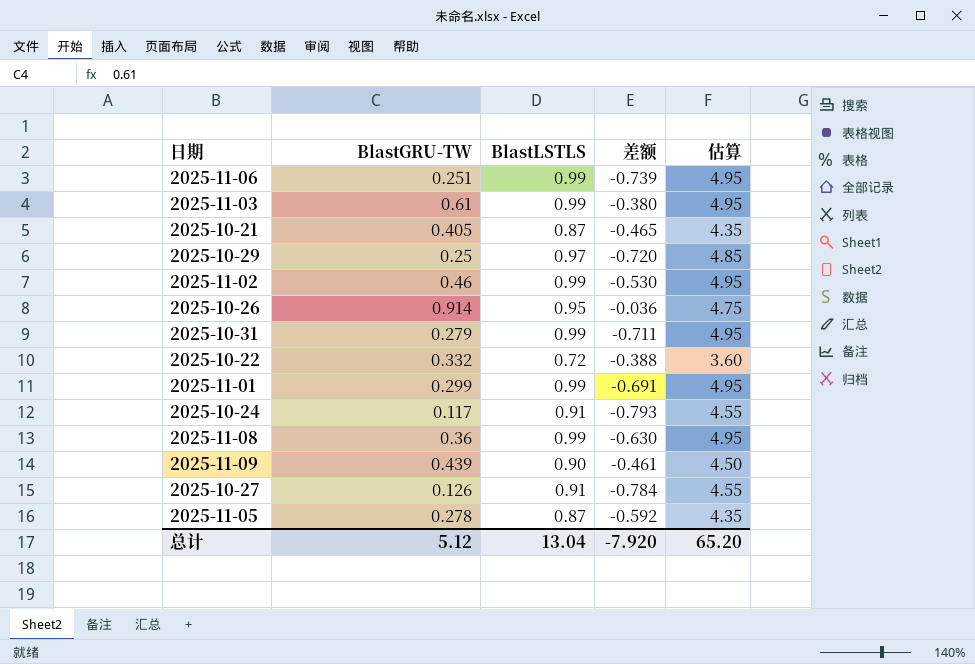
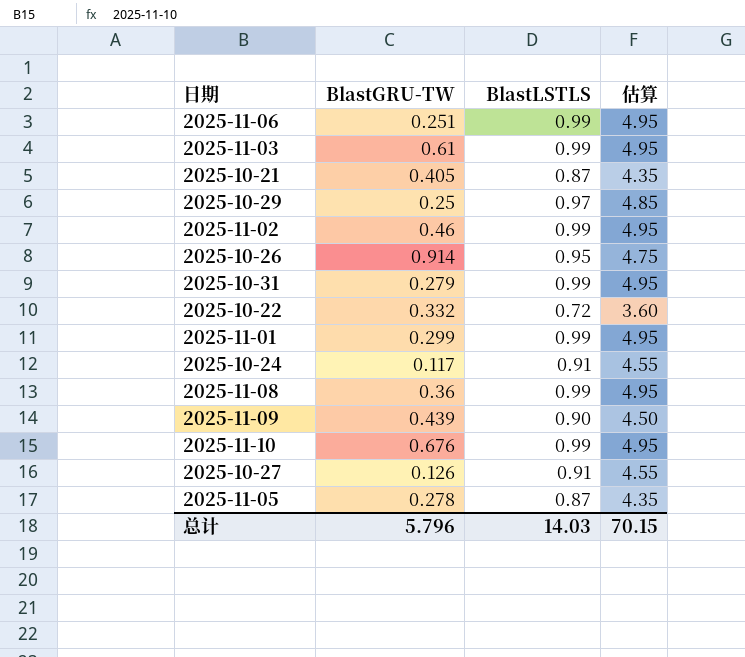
column 差额 | formula: [BlastGRU-TW] - [BlastLSTLS] -> none
row 2025-11-10: none -> 0.676 | 0.99 | 4.95
总计 | BlastGRU-TW: 5.12 -> 5.796
总计 | BlastLSTLS: 13.04 -> 14.03
总计 | 估算: 65.20 -> 70.15

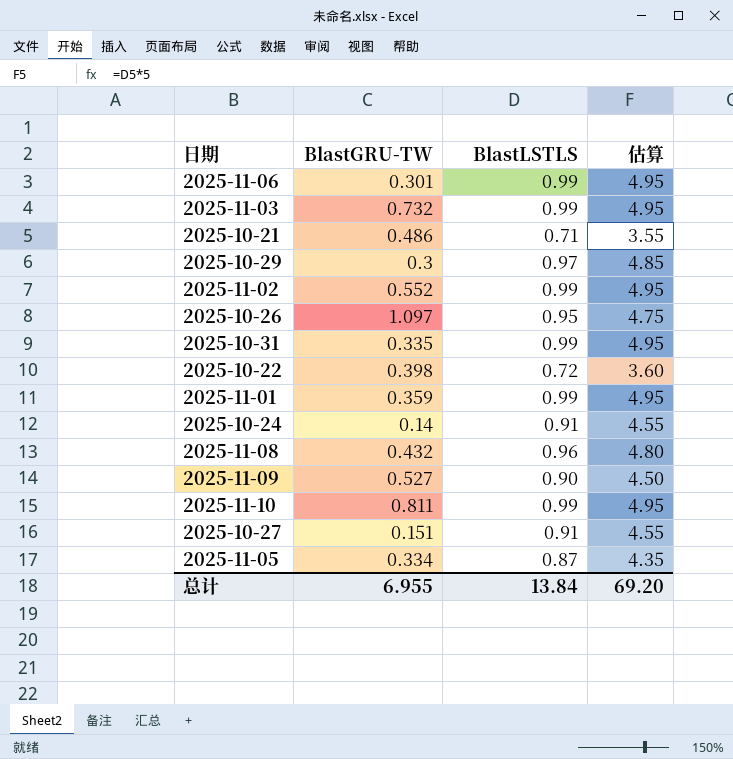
2025-11-06 | BlastGRU-TW: 0.251 -> 0.301
2025-11-03 | BlastGRU-TW: 0.61 -> 0.732
2025-10-21 | BlastGRU-TW: 0.405 -> 0.486
2025-10-21 | BlastLSTLS: 0.87 -> 0.71
2025-10-21 | 估算: 4.35 -> 3.55
2025-10-29 | BlastGRU-TW: 0.25 -> 0.3
2025-11-02 | BlastGRU-TW: 0.46 -> 0.552
2025-10-26 | BlastGRU-TW: 0.914 -> 1.097
2025-10-31 | BlastGRU-TW: 0.279 -> 0.335
2025-10-22 | BlastGRU-TW: 0.332 -> 0.398
2025-11-01 | BlastGRU-TW: 0.299 -> 0.359
2025-10-24 | BlastGRU-TW: 0.117 -> 0.14
2025-11-08 | BlastGRU-TW: 0.36 -> 0.432
2025-11-08 | BlastLSTLS: 0.99 -> 0.96
2025-11-08 | 估算: 4.95 -> 4.80
2025-11-09 | BlastGRU-TW: 0.439 -> 0.527
2025-11-10 | BlastGRU-TW: 0.676 -> 0.811
2025-10-27 | BlastGRU-TW: 0.126 -> 0.151
2025-11-05 | BlastGRU-TW: 0.278 -> 0.334
总计 | BlastGRU-TW: 5.796 -> 6.955
总计 | BlastLSTLS: 14.03 -> 13.84
总计 | 估算: 70.15 -> 69.20

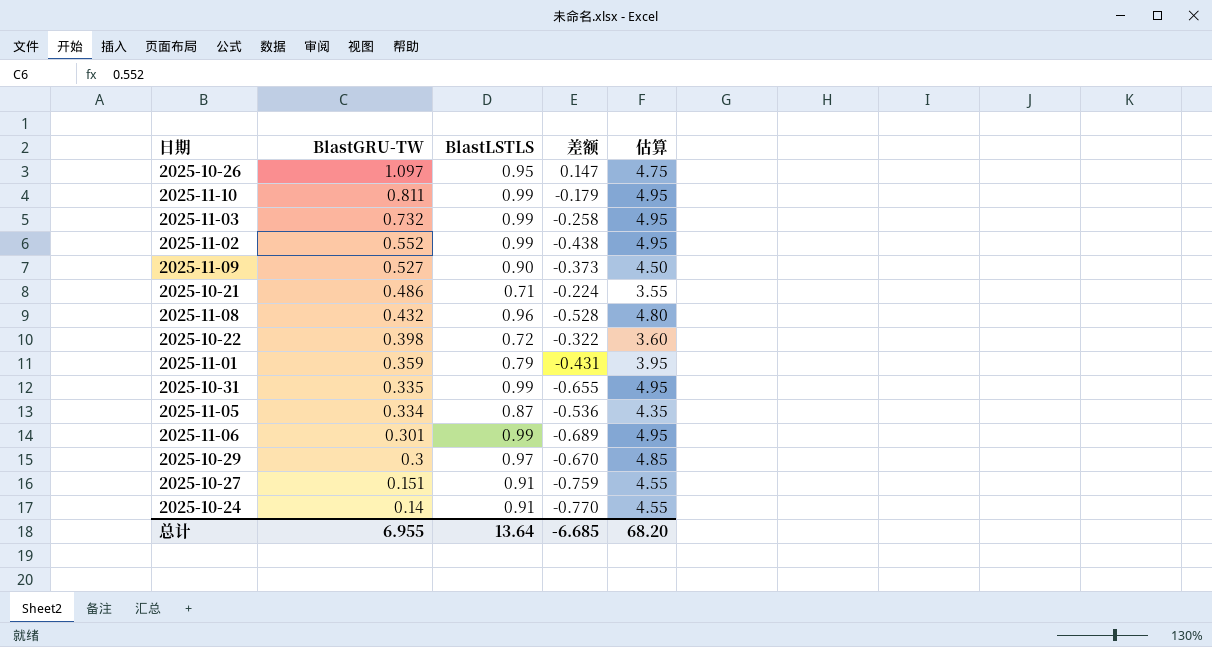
row order: none -> BlastGRU-TW descending
column 差额 | formula: none -> [BlastGRU-TW] - [BlastLSTLS]
2025-11-01 | BlastLSTLS: 0.99 -> 0.79
2025-11-01 | 估算: 4.95 -> 3.95
总计 | BlastLSTLS: 13.84 -> 13.64
总计 | 估算: 69.20 -> 68.20

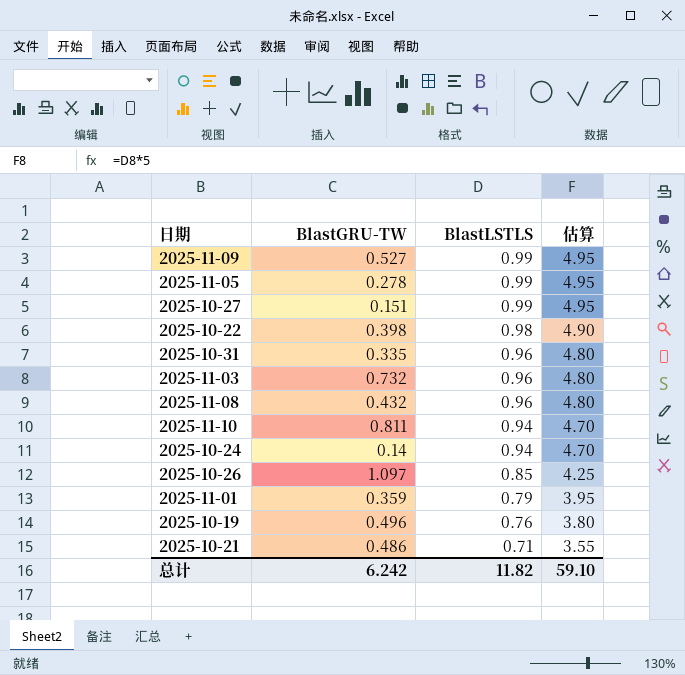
row order: BlastGRU-TW descending -> BlastLSTLS descending
column 差额 | formula: [BlastGRU-TW] - [BlastLSTLS] -> none
row 2025-11-02: 0.552 | 0.99 | -0.438 | 4.95 -> none
row 2025-11-06: 0.301 | 0.99 | -0.689 | 4.95 -> none
row 2025-10-29: 0.3 | 0.97 | -0.670 | 4.85 -> none
2025-11-09 | BlastLSTLS: 0.90 -> 0.99
2025-11-09 | 估算: 4.50 -> 4.95
2025-11-05 | BlastGRU-TW: 0.334 -> 0.278
2025-11-05 | BlastLSTLS: 0.87 -> 0.99
2025-11-05 | 估算: 4.35 -> 4.95
2025-10-27 | BlastLSTLS: 0.91 -> 0.99
2025-10-27 | 估算: 4.55 -> 4.95
2025-10-22 | BlastLSTLS: 0.72 -> 0.98
2025-10-22 | 估算: 3.60 -> 4.90
2025-10-31 | BlastLSTLS: 0.99 -> 0.96
2025-10-31 | 估算: 4.95 -> 4.80
2025-11-03 | BlastLSTLS: 0.99 -> 0.96
2025-11-03 | 估算: 4.95 -> 4.80
2025-11-10 | BlastLSTLS: 0.99 -> 0.94
2025-11-10 | 估算: 4.95 -> 4.70
2025-10-24 | BlastLSTLS: 0.91 -> 0.94
2025-10-24 | 估算: 4.55 -> 4.70
2025-10-26 | BlastLSTLS: 0.95 -> 0.85
2025-10-26 | 估算: 4.75 -> 4.25
row 2025-10-19: none -> 0.496 | 0.76 | 3.80
总计 | BlastGRU-TW: 6.955 -> 6.242
总计 | BlastLSTLS: 13.64 -> 11.82
总计 | 估算: 68.20 -> 59.10

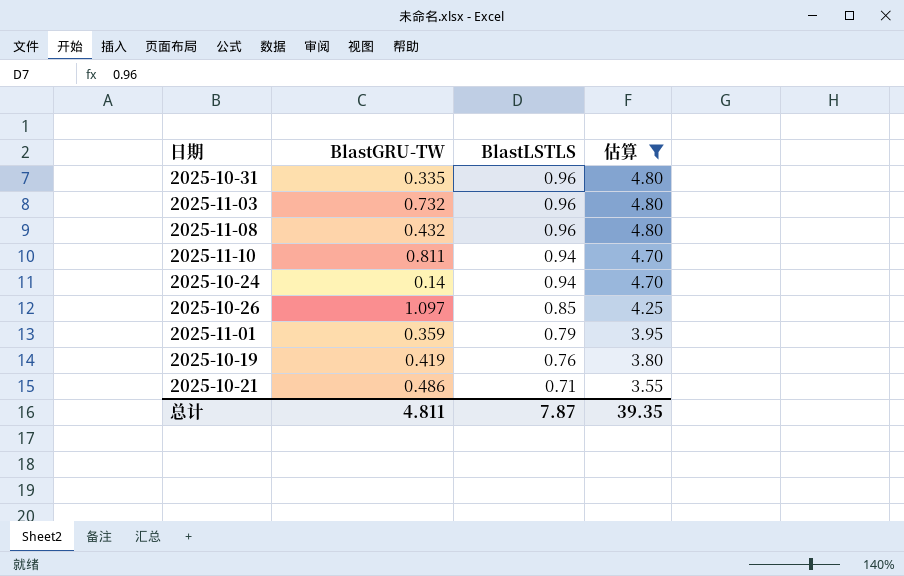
filter: none -> 估算 <= 4.80
2025-10-19 | BlastGRU-TW: 0.496 -> 0.419
总计 | BlastGRU-TW: 6.242 -> 4.811
总计 | BlastLSTLS: 11.82 -> 7.87
总计 | 估算: 59.10 -> 39.35

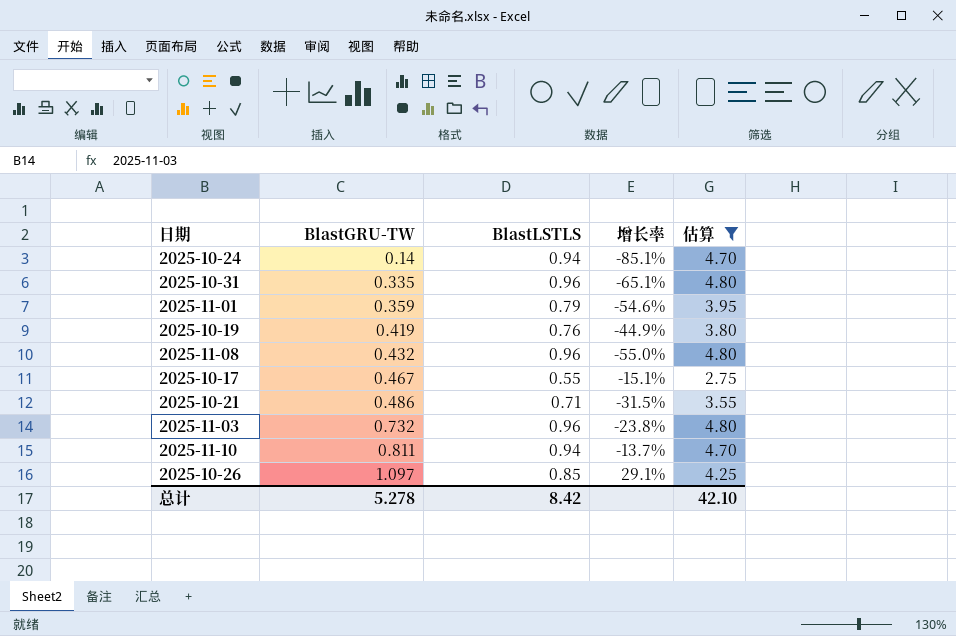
row order: BlastLSTLS descending -> BlastGRU-TW ascending
column 增长率 | formula: none -> ([BlastGRU-TW] - [BlastLSTLS]) / [BlastLSTLS]
row 2025-10-17: none -> 0.467 | 0.55 | -15.1% | 2.75
总计 | BlastGRU-TW: 4.811 -> 5.278
总计 | BlastLSTLS: 7.87 -> 8.42
总计 | 估算: 39.35 -> 42.10

